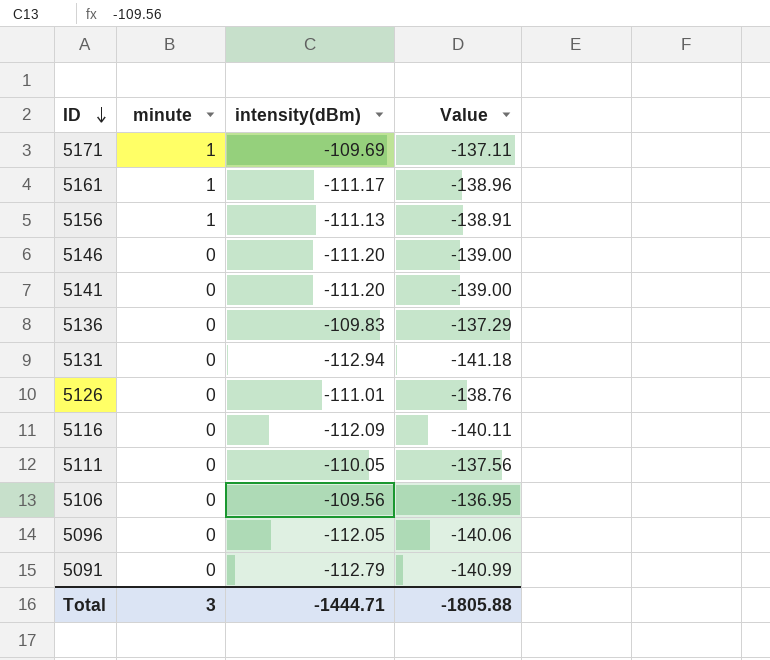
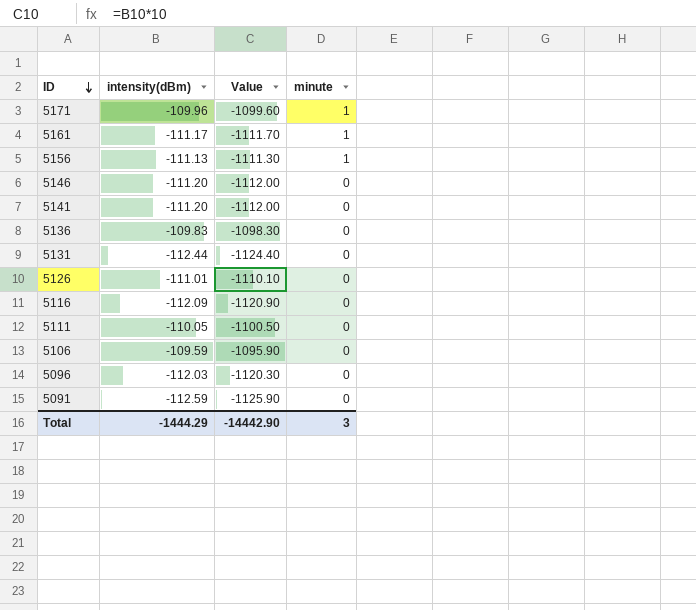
column Value | formula: [intensity(dBm)] * 1.25 -> [intensity(dBm)] * 10
column minute | position: 2 -> 4
5171 | intensity(dBm): -109.69 -> -109.96
5131 | intensity(dBm): -112.94 -> -112.44
5106 | intensity(dBm): -109.56 -> -109.59
5096 | intensity(dBm): -112.05 -> -112.03
5091 | intensity(dBm): -112.79 -> -112.59
Total | intensity(dBm): -1444.71 -> -1444.29
Total | Value: -1805.88 -> -14442.90

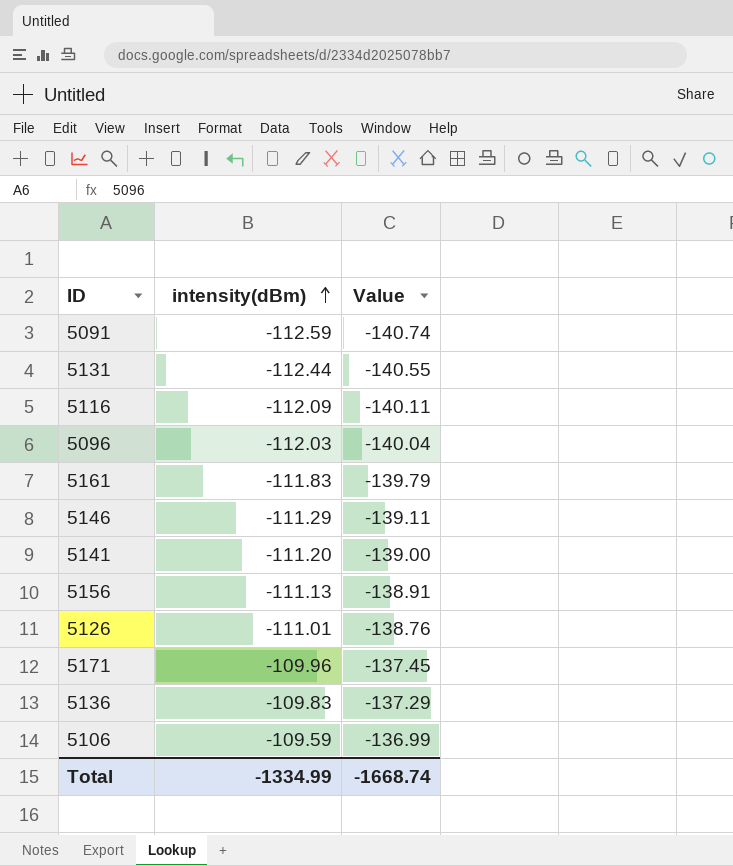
row order: ID descending -> intensity(dBm) ascending
column minute | position: 4 -> none
column Value | formula: [intensity(dBm)] * 10 -> [intensity(dBm)] * 1.25
row 5111: -110.05 | -1100.50 | 0 -> none
5161 | intensity(dBm): -111.17 -> -111.83
5146 | intensity(dBm): -111.20 -> -111.29
Total | intensity(dBm): -1444.29 -> -1334.99
Total | Value: -14442.90 -> -1668.74

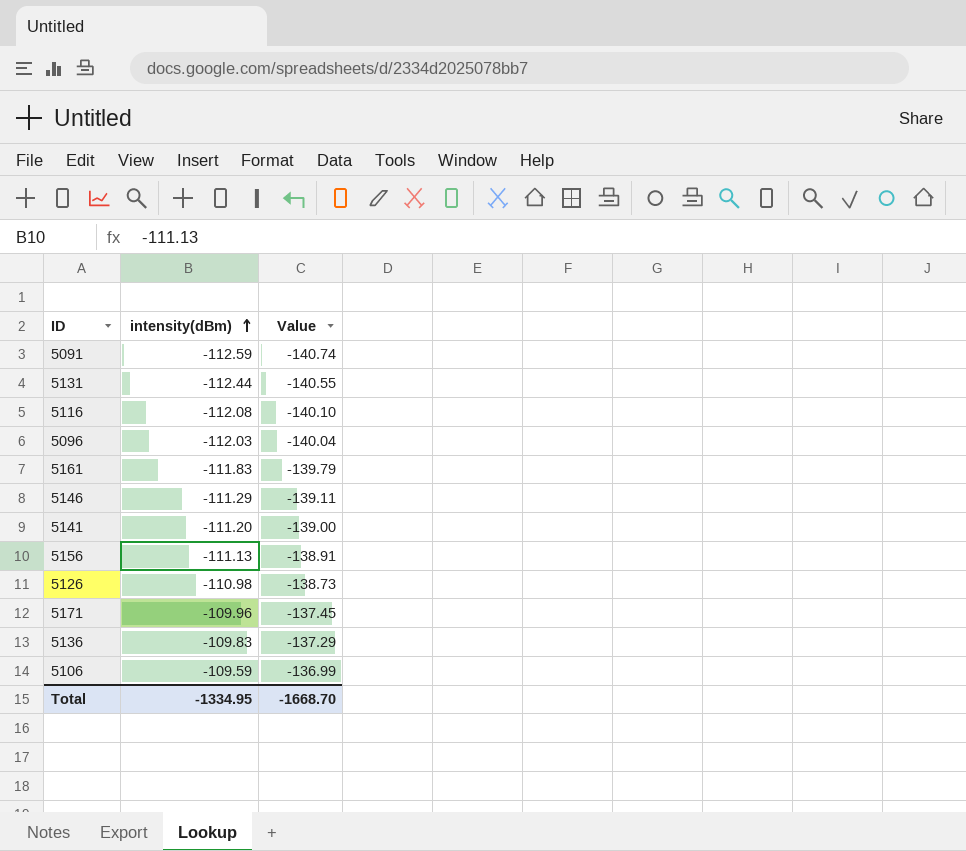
5116 | intensity(dBm): -112.09 -> -112.08
5116 | Value: -140.11 -> -140.10
5126 | intensity(dBm): -111.01 -> -110.98
5126 | Value: -138.76 -> -138.73
Total | intensity(dBm): -1334.99 -> -1334.95
Total | Value: -1668.74 -> -1668.70

